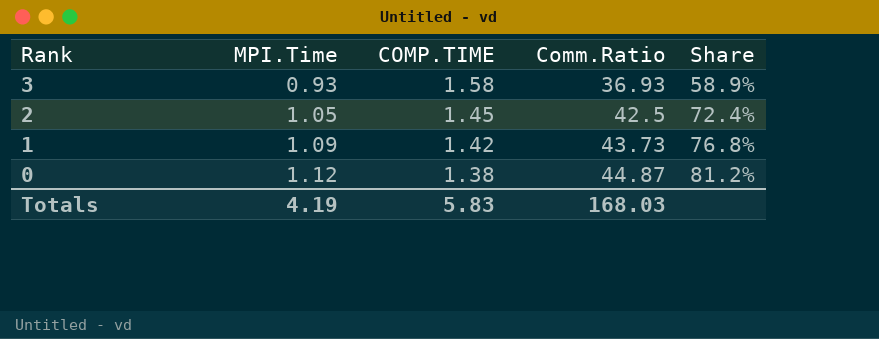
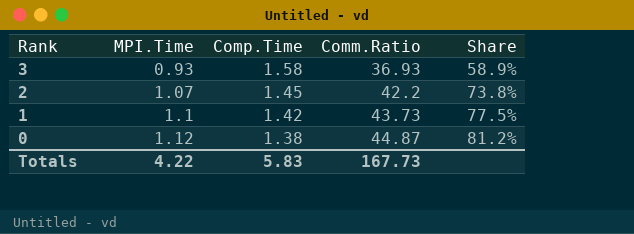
column name: COMP.TIME -> Comp.Time
2 | MPI.Time: 1.05 -> 1.07
2 | Comm.Ratio: 42.5 -> 42.2
2 | Share: 72.4% -> 73.8%
1 | MPI.Time: 1.09 -> 1.1
1 | Share: 76.8% -> 77.5%
Totals | MPI.Time: 4.19 -> 4.22
Totals | Comm.Ratio: 168.03 -> 167.73

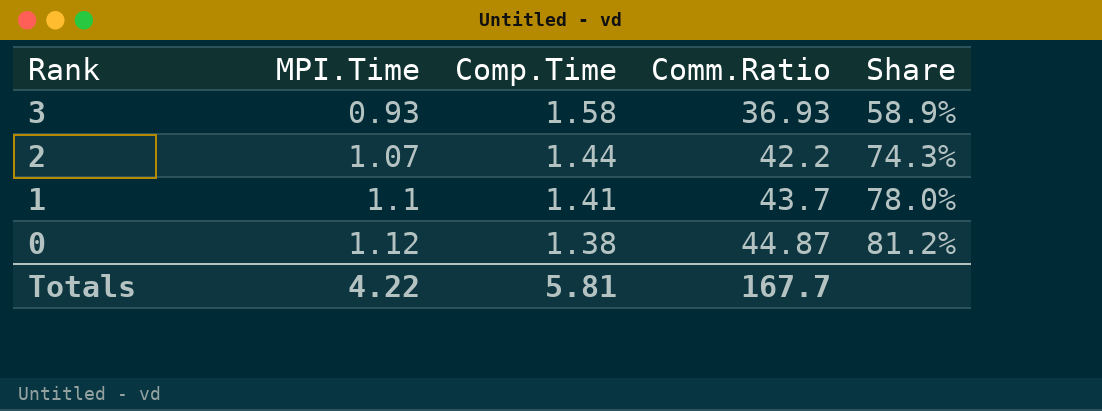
2 | Comp.Time: 1.45 -> 1.44
2 | Share: 73.8% -> 74.3%
1 | Comp.Time: 1.42 -> 1.41
1 | Comm.Ratio: 43.73 -> 43.7
1 | Share: 77.5% -> 78.0%
Totals | Comp.Time: 5.83 -> 5.81
Totals | Comm.Ratio: 167.73 -> 167.7

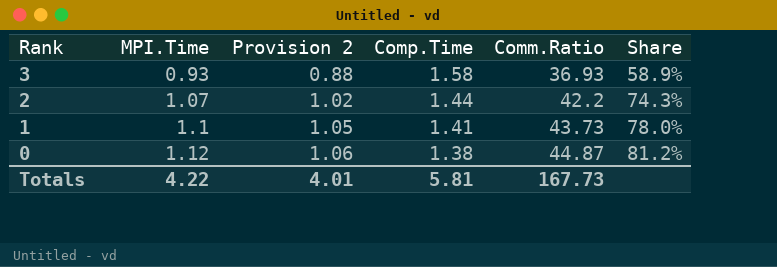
column Provision 2 | formula: none -> [MPI.Time] * 0.95
1 | Comm.Ratio: 43.7 -> 43.73
Totals | Comm.Ratio: 167.7 -> 167.73

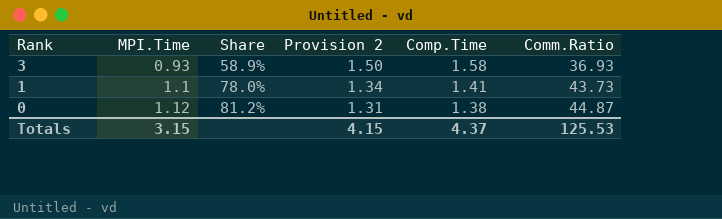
column Share | position: 6 -> 3
column Provision 2 | formula: [MPI.Time] * 0.95 -> [Comp.Time] * 0.95
row 2: 1.07 | 1.02 | 1.44 | 42.2 | 74.3% -> none
Totals | MPI.Time: 4.22 -> 3.15
Totals | Provision 2: 4.01 -> 4.15
Totals | Comp.Time: 5.81 -> 4.37
Totals | Comm.Ratio: 167.73 -> 125.53

